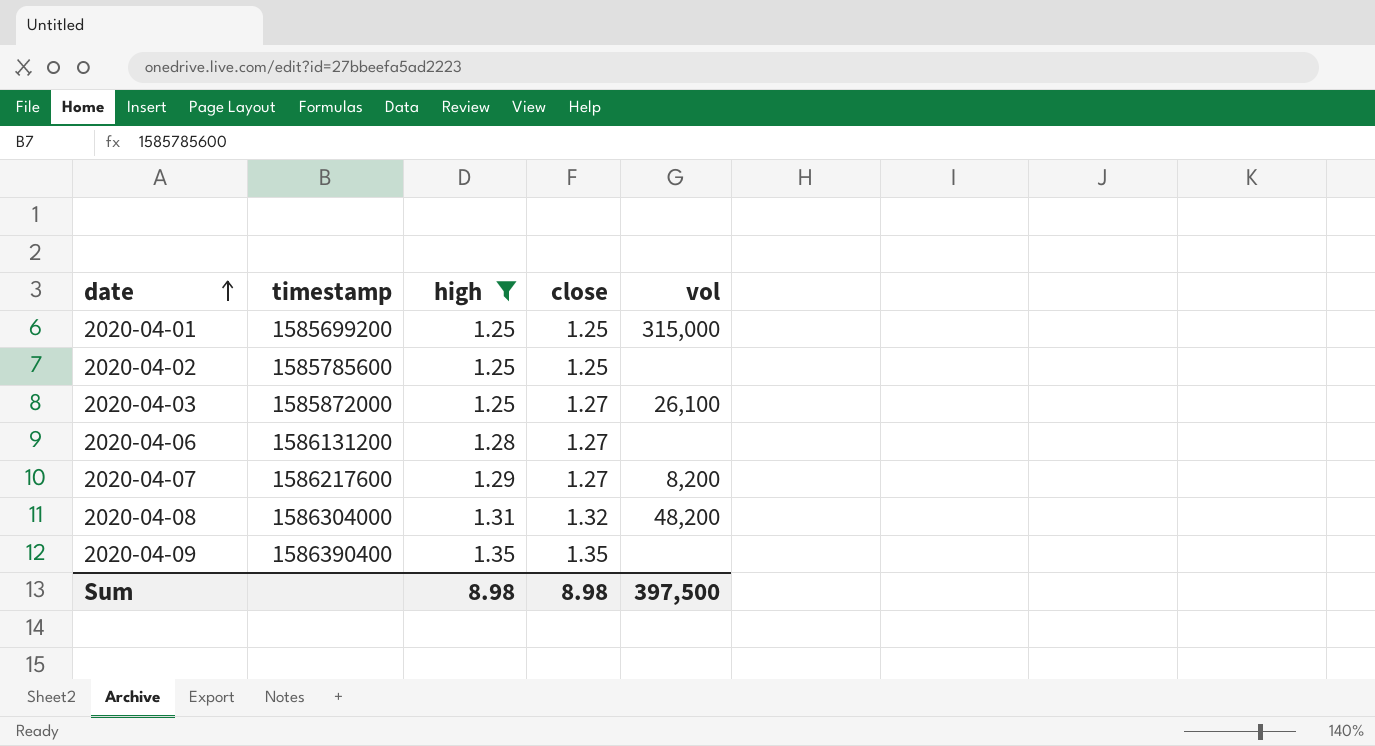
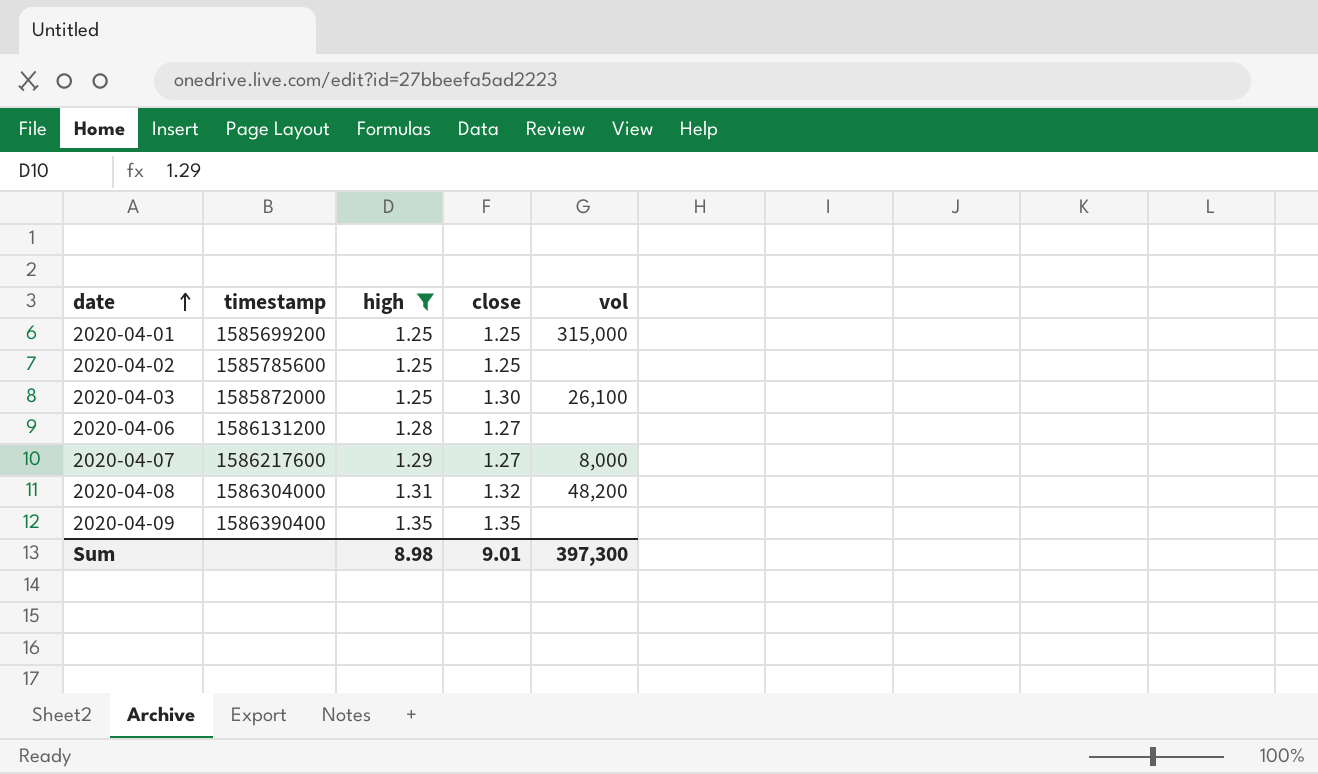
2020-04-03 | close: 1.27 -> 1.30
2020-04-07 | vol: 8,200 -> 8,000
Sum | close: 8.98 -> 9.01
Sum | vol: 397,500 -> 397,300

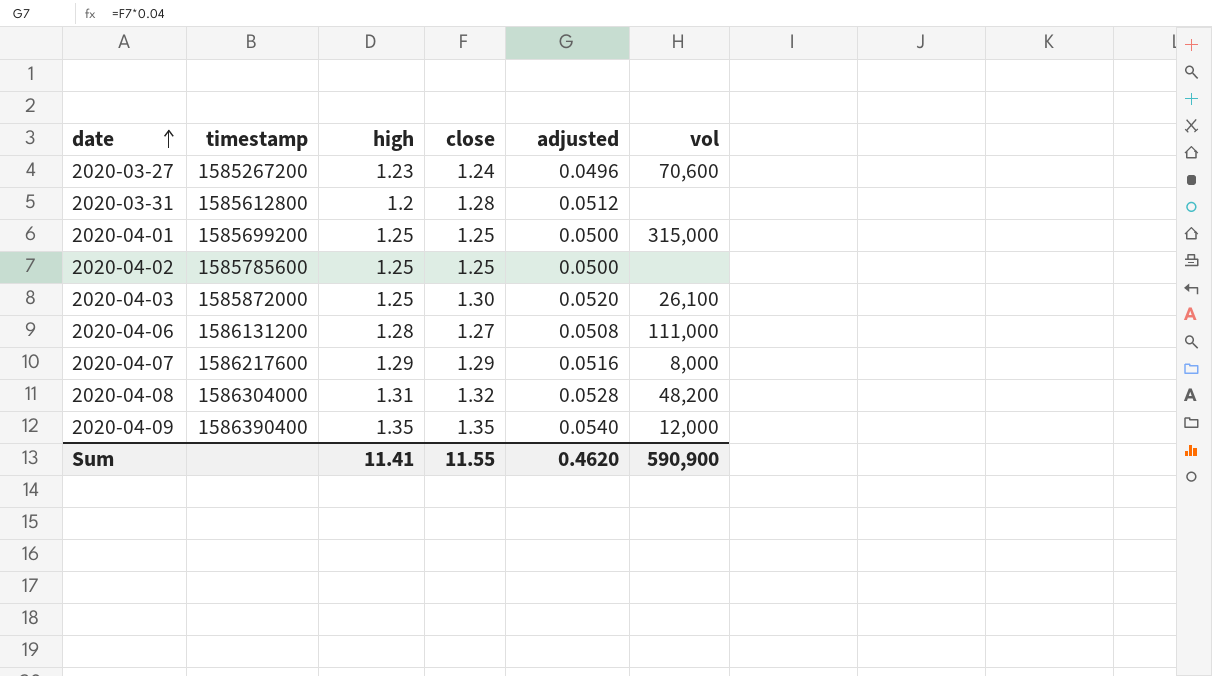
filter: high >= 1.25 -> none
column adjusted | formula: none -> [close] * 0.04
2020-04-06 | vol: none -> 111,000
2020-04-07 | close: 1.27 -> 1.29
2020-04-09 | vol: none -> 12,000
Sum | high: 8.98 -> 11.41
Sum | close: 9.01 -> 11.55
Sum | vol: 397,300 -> 590,900

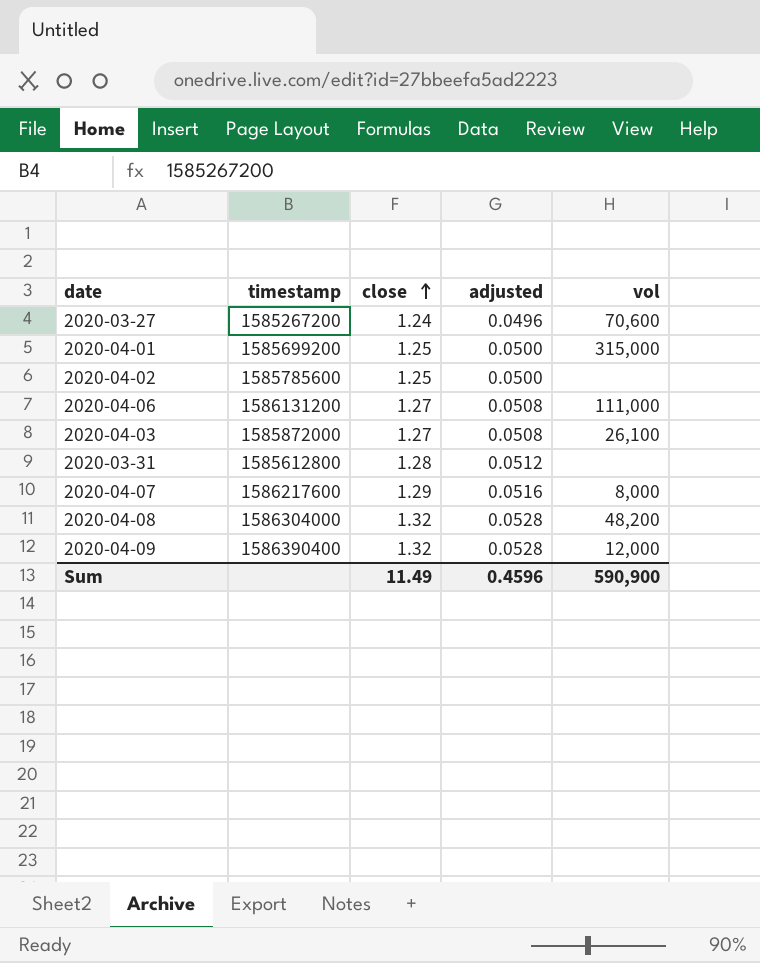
row order: date ascending -> close ascending
column high | position: 3 -> none
2020-04-03 | close: 1.30 -> 1.27
2020-04-03 | adjusted: 0.0520 -> 0.0508
2020-04-09 | close: 1.35 -> 1.32
2020-04-09 | adjusted: 0.0540 -> 0.0528
Sum | close: 11.55 -> 11.49
Sum | adjusted: 0.4620 -> 0.4596

